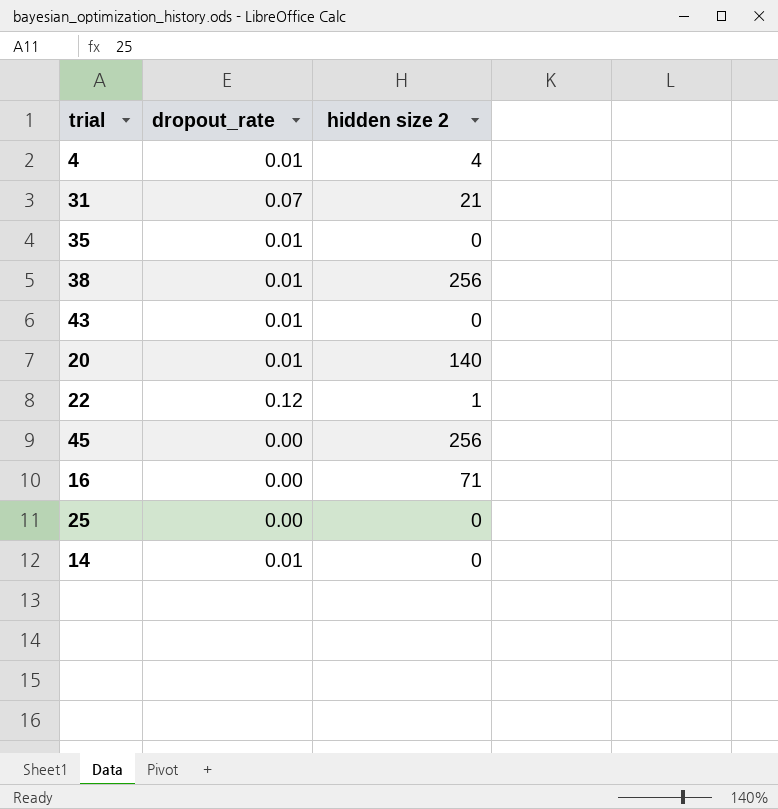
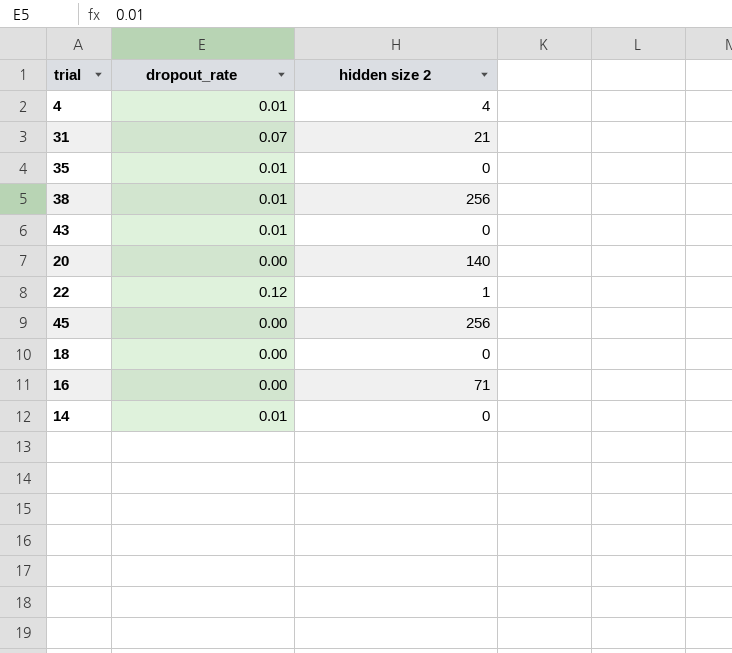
row 25: 0.00 | 0 -> none
20 | dropout_rate: 0.01 -> 0.00
row 18: none -> 0.00 | 0

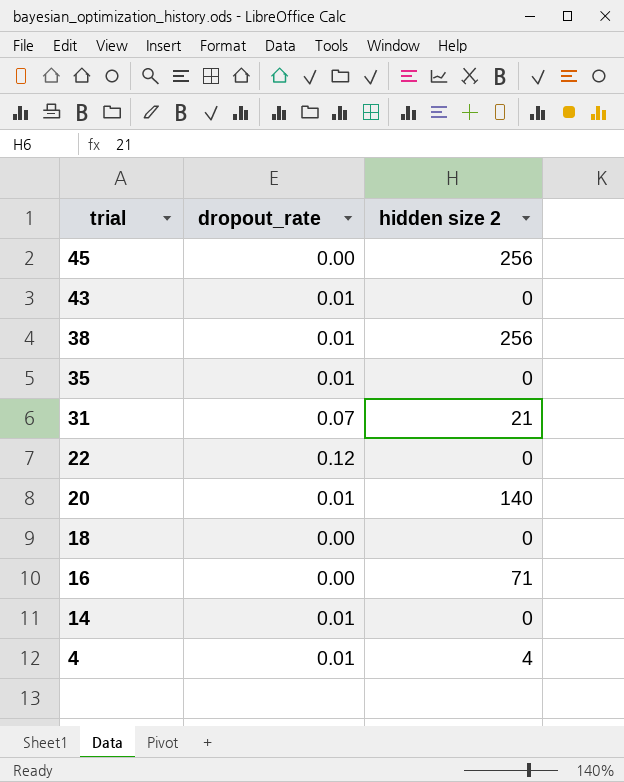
row order: none -> trial descending
22 | hidden size 2: 1 -> 0
20 | dropout_rate: 0.00 -> 0.01

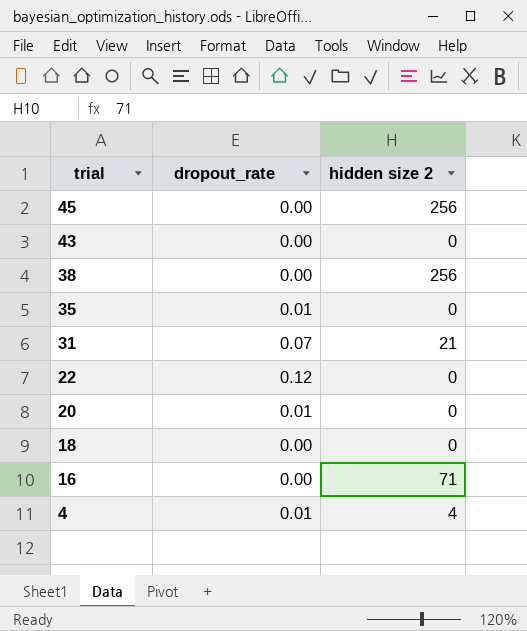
row 14: 0.01 | 0 -> none
43 | dropout_rate: 0.01 -> 0.00
38 | dropout_rate: 0.01 -> 0.00
20 | hidden size 2: 140 -> 0

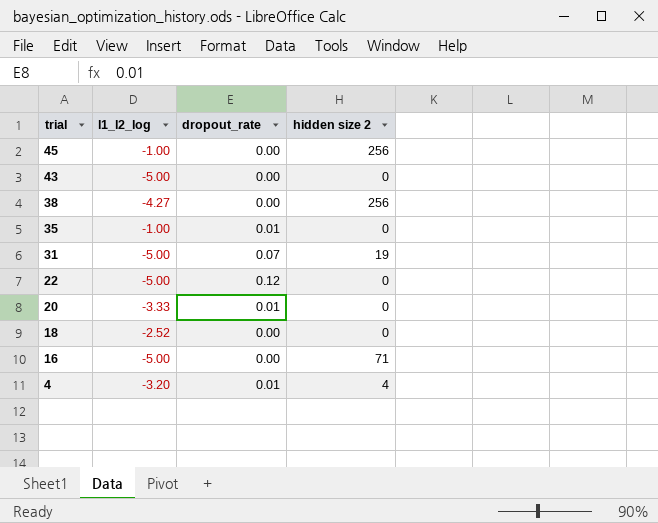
column l1_l2_log | position: none -> 2
31 | hidden size 2: 21 -> 19

